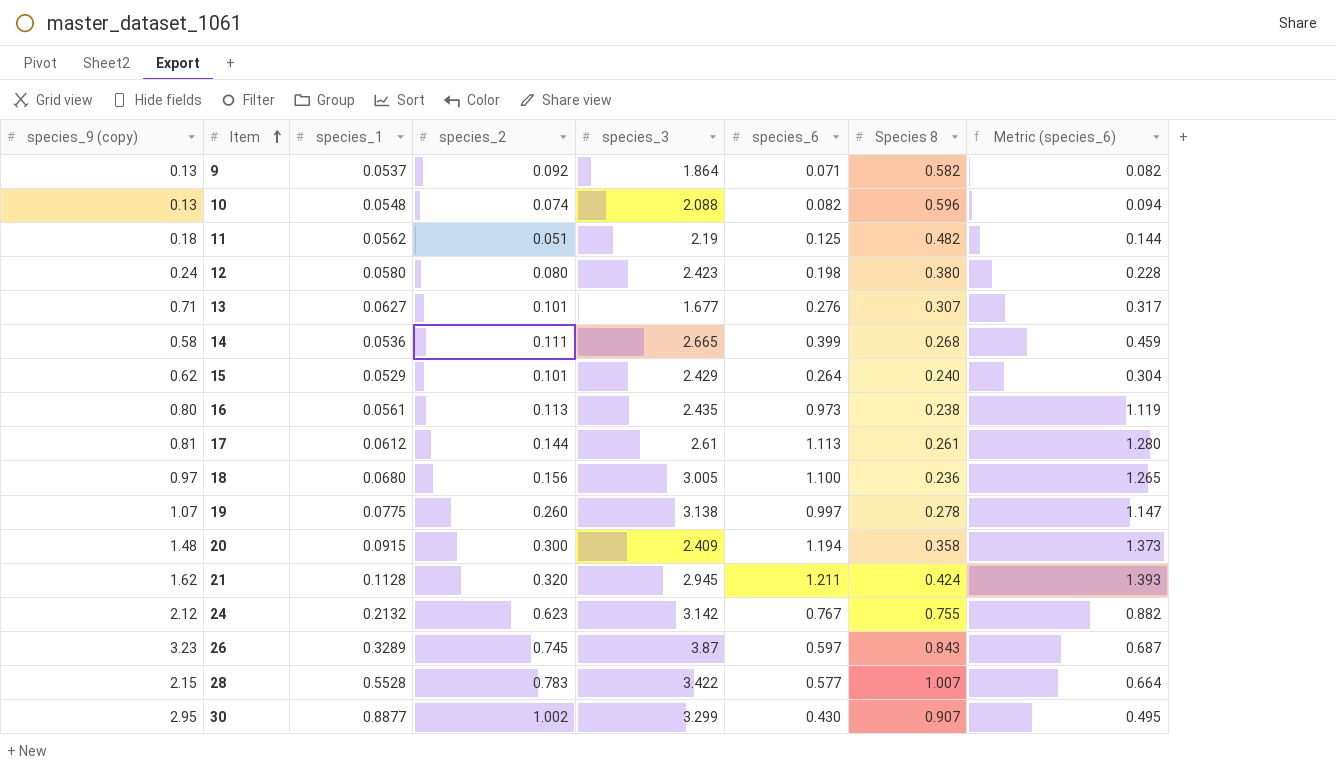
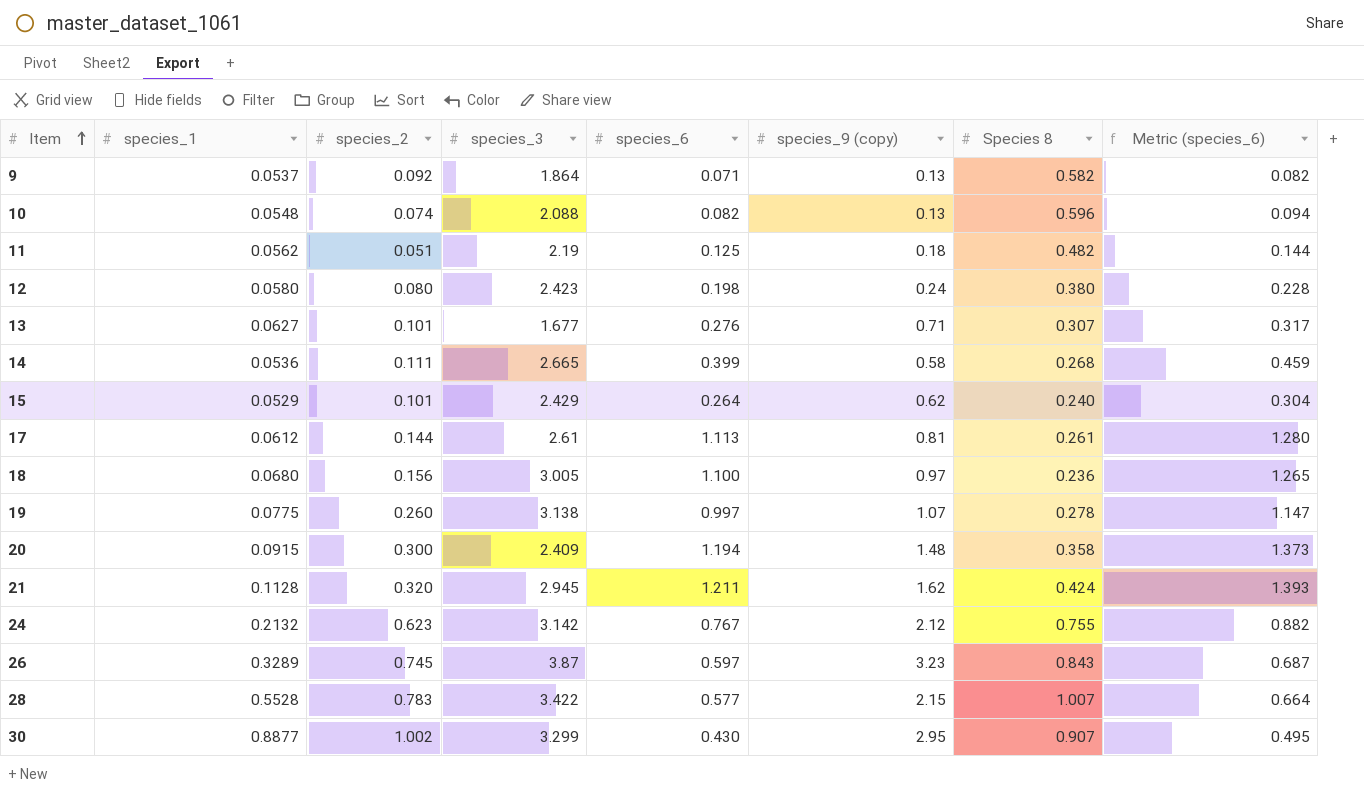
column species_9 (copy) | position: 1 -> 6
row 16: 0.80 | 0.0561 | 0.113 | 2.435 | 0.973 | 0.238 | 1.119 -> none

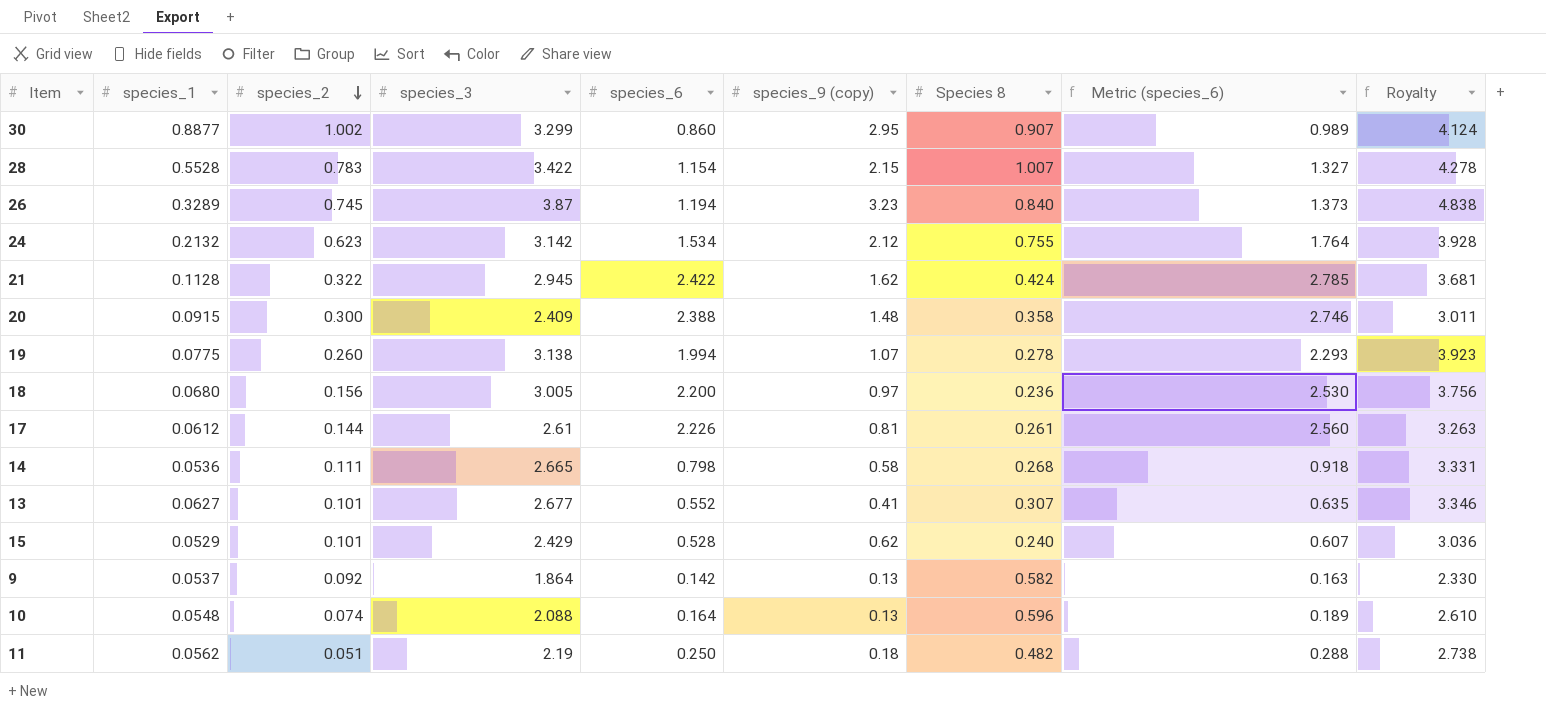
row order: Item ascending -> species_2 descending
column Royalty | formula: none -> [species_3] * 1.25
row 12: 0.0580 | 0.080 | 2.423 | 0.198 | 0.24 | 0.380 | 0.228 -> none
30 | species_6: 0.430 -> 0.860
30 | Metric (species_6): 0.495 -> 0.989
28 | species_6: 0.577 -> 1.154
28 | Metric (species_6): 0.664 -> 1.327
26 | species_6: 0.597 -> 1.194
26 | Species 8: 0.843 -> 0.840
26 | Metric (species_6): 0.687 -> 1.373
24 | species_6: 0.767 -> 1.534
24 | Metric (species_6): 0.882 -> 1.764
21 | species_2: 0.320 -> 0.322
21 | species_6: 1.211 -> 2.422
21 | Metric (species_6): 1.393 -> 2.785
20 | species_6: 1.194 -> 2.388
20 | Metric (species_6): 1.373 -> 2.746
19 | species_6: 0.997 -> 1.994
19 | Metric (species_6): 1.147 -> 2.293
18 | species_6: 1.100 -> 2.200
18 | Metric (species_6): 1.265 -> 2.530
17 | species_6: 1.113 -> 2.226
17 | Metric (species_6): 1.280 -> 2.560
14 | species_6: 0.399 -> 0.798
14 | Metric (species_6): 0.459 -> 0.918
13 | species_3: 1.677 -> 2.677
13 | species_6: 0.276 -> 0.552
13 | species_9 (copy): 0.71 -> 0.41
13 | Metric (species_6): 0.317 -> 0.635
15 | species_6: 0.264 -> 0.528
15 | Metric (species_6): 0.304 -> 0.607
9 | species_6: 0.071 -> 0.142
9 | Metric (species_6): 0.082 -> 0.163
10 | species_6: 0.082 -> 0.164
10 | Metric (species_6): 0.094 -> 0.189
11 | species_6: 0.125 -> 0.250
11 | Metric (species_6): 0.144 -> 0.288

